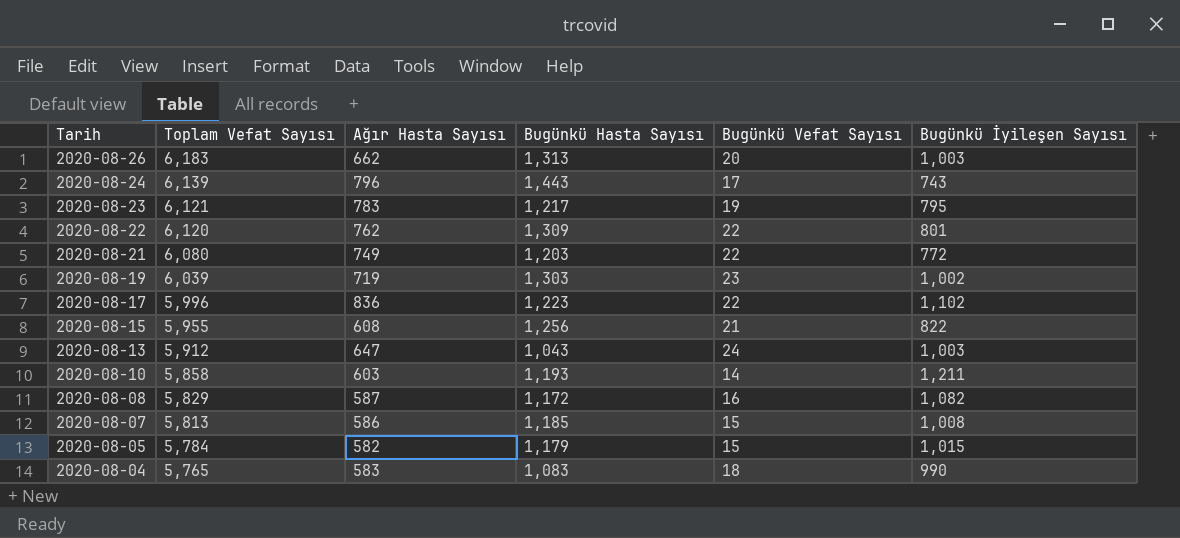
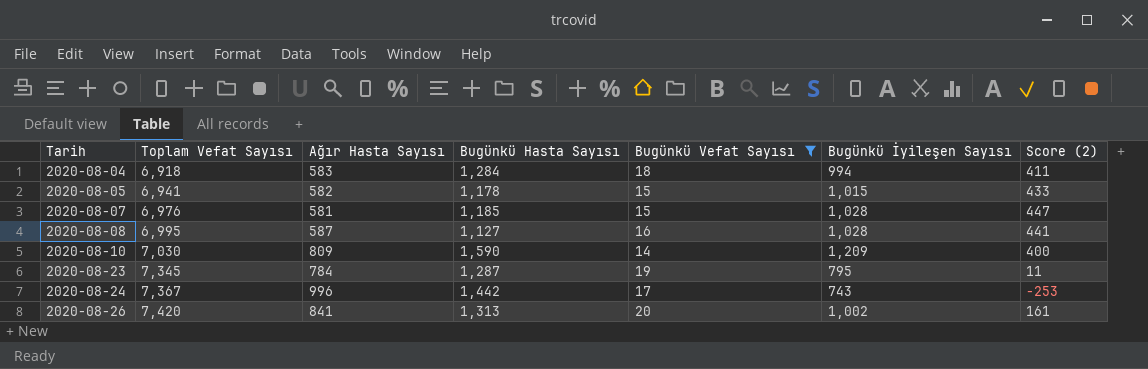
filter: none -> Bugünkü Vefat Sayısı <= 20
row order: Tarih descending -> Tarih ascending
column Score (2) | formula: none -> [Bugünkü İyileşen Sayısı] - [Ağır Hasta Sayısı]
2020-08-04 | Toplam Vefat Sayısı: 5,765 -> 6,918
2020-08-04 | Bugünkü Hasta Sayısı: 1,083 -> 1,284
2020-08-04 | Bugünkü İyileşen Sayısı: 990 -> 994
2020-08-05 | Toplam Vefat Sayısı: 5,784 -> 6,941
2020-08-05 | Bugünkü Hasta Sayısı: 1,179 -> 1,178
2020-08-07 | Toplam Vefat Sayısı: 5,813 -> 6,976
2020-08-07 | Ağır Hasta Sayısı: 586 -> 581
2020-08-07 | Bugünkü İyileşen Sayısı: 1,008 -> 1,028
2020-08-08 | Toplam Vefat Sayısı: 5,829 -> 6,995
2020-08-08 | Bugünkü Hasta Sayısı: 1,172 -> 1,127
2020-08-08 | Bugünkü İyileşen Sayısı: 1,082 -> 1,028
2020-08-10 | Toplam Vefat Sayısı: 5,858 -> 7,030
2020-08-10 | Ağır Hasta Sayısı: 603 -> 809
2020-08-10 | Bugünkü Hasta Sayısı: 1,193 -> 1,590
2020-08-10 | Bugünkü İyileşen Sayısı: 1,211 -> 1,209
2020-08-23 | Toplam Vefat Sayısı: 6,121 -> 7,345
2020-08-23 | Ağır Hasta Sayısı: 783 -> 784
2020-08-23 | Bugünkü Hasta Sayısı: 1,217 -> 1,287
2020-08-24 | Toplam Vefat Sayısı: 6,139 -> 7,367
2020-08-24 | Ağır Hasta Sayısı: 796 -> 996
2020-08-24 | Bugünkü Hasta Sayısı: 1,443 -> 1,442
2020-08-26 | Toplam Vefat Sayısı: 6,183 -> 7,420
2020-08-26 | Ağır Hasta Sayısı: 662 -> 841
2020-08-26 | Bugünkü İyileşen Sayısı: 1,003 -> 1,002

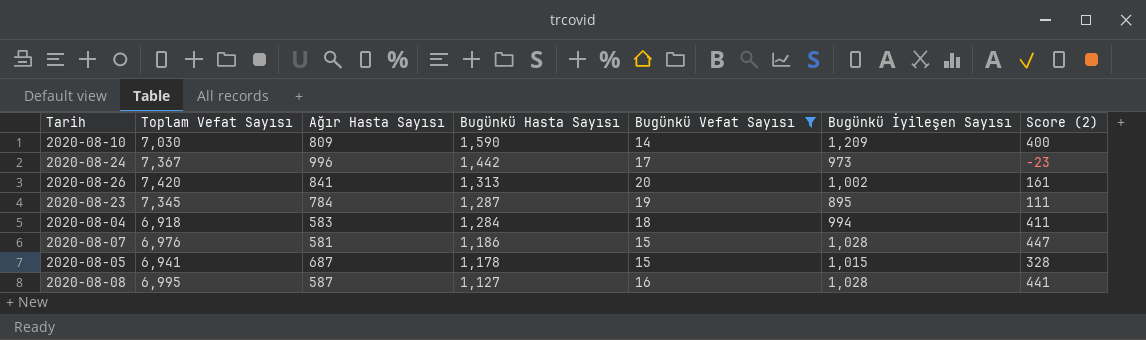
row order: Tarih ascending -> Bugünkü Hasta Sayısı descending
2020-08-24 | Bugünkü İyileşen Sayısı: 743 -> 973
2020-08-24 | Score (2): -253 -> -23
2020-08-23 | Bugünkü İyileşen Sayısı: 795 -> 895
2020-08-23 | Score (2): 11 -> 111
2020-08-07 | Bugünkü Hasta Sayısı: 1,185 -> 1,186
2020-08-05 | Ağır Hasta Sayısı: 582 -> 687
2020-08-05 | Score (2): 433 -> 328

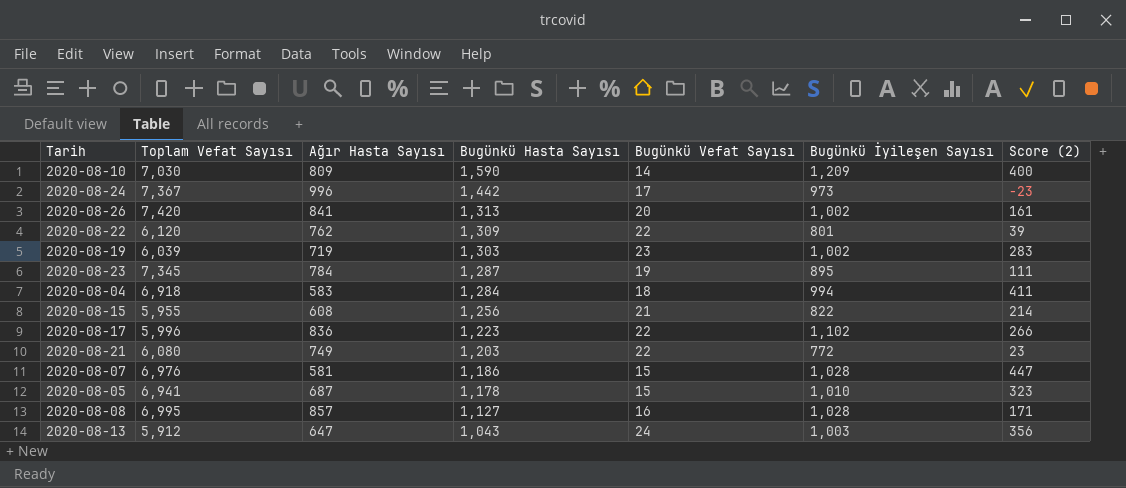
filter: Bugünkü Vefat Sayısı <= 20 -> none
2020-08-05 | Bugünkü İyileşen Sayısı: 1,015 -> 1,010
2020-08-05 | Score (2): 328 -> 323
2020-08-08 | Ağır Hasta Sayısı: 587 -> 857
2020-08-08 | Score (2): 441 -> 171

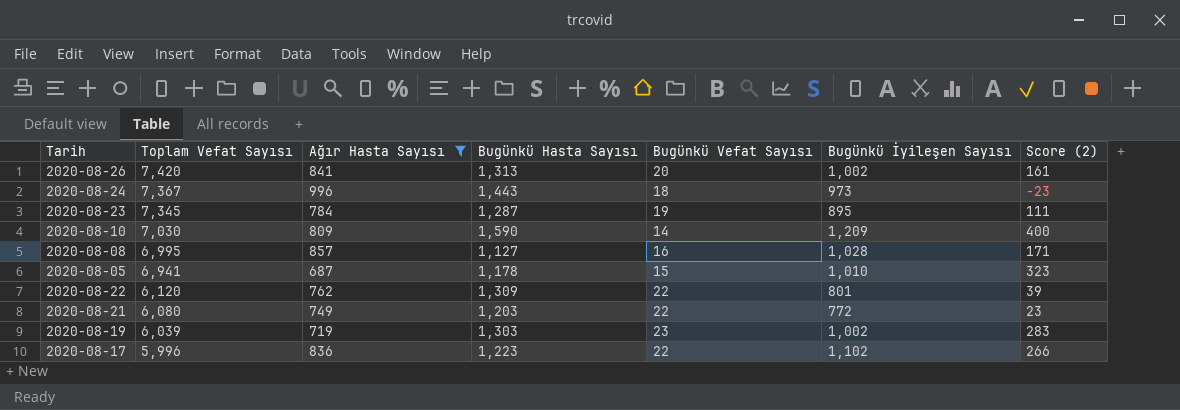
filter: none -> Ağır Hasta Sayısı >= 687
row order: Bugünkü Hasta Sayısı descending -> Toplam Vefat Sayısı descending
2020-08-24 | Bugünkü Hasta Sayısı: 1,442 -> 1,443
2020-08-24 | Bugünkü Vefat Sayısı: 17 -> 18

